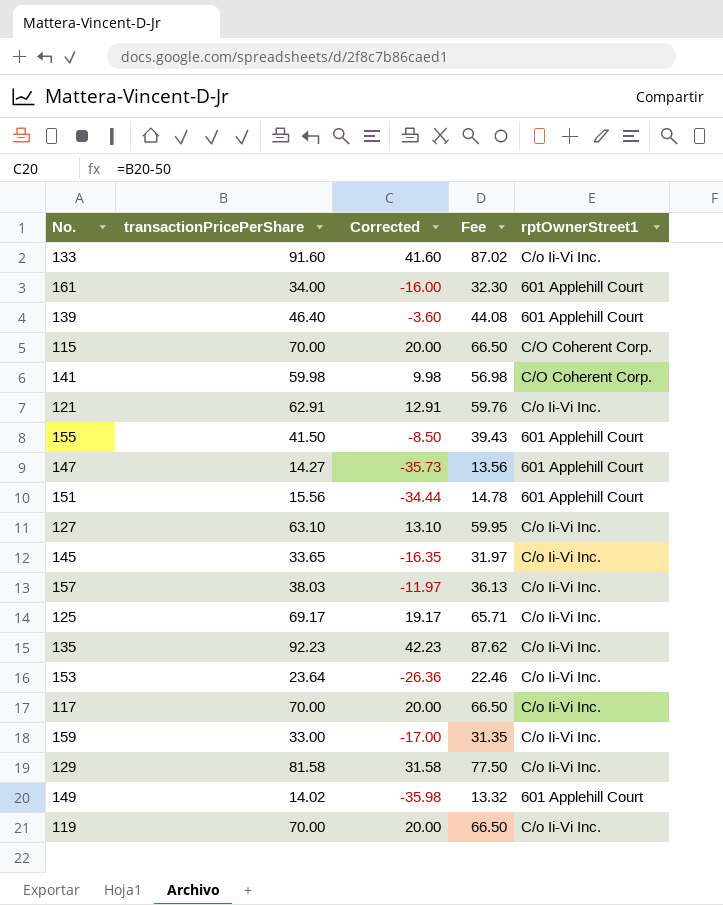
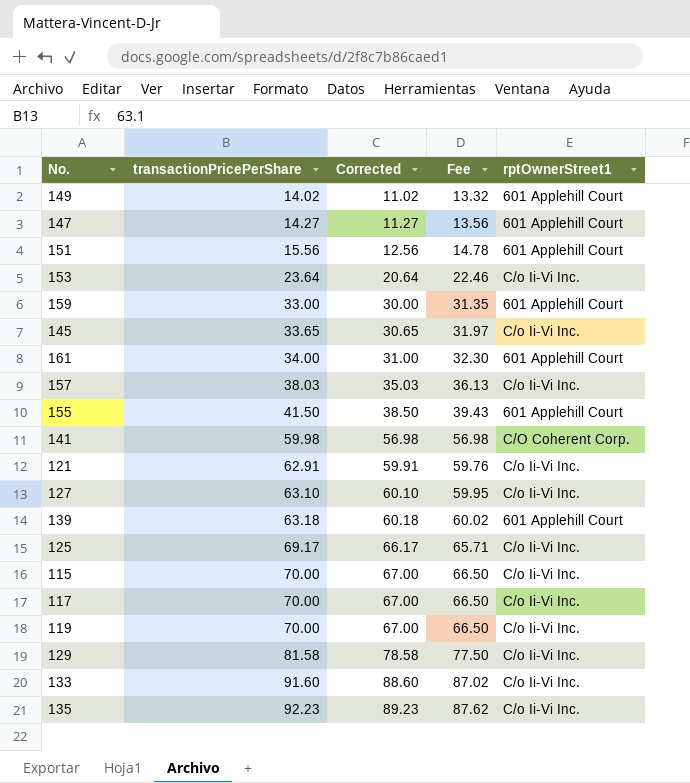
row order: none -> transactionPricePerShare ascending
column Corrected | formula: [transactionPricePerShare] - 50 -> [transactionPricePerShare] - 3
159 | rptOwnerStreet1: C/o Ii-Vi Inc. -> 601 Applehill Court
139 | transactionPricePerShare: 46.40 -> 63.18
139 | Fee: 44.08 -> 60.02
115 | rptOwnerStreet1: C/O Coherent Corp. -> C/o Ii-Vi Inc.

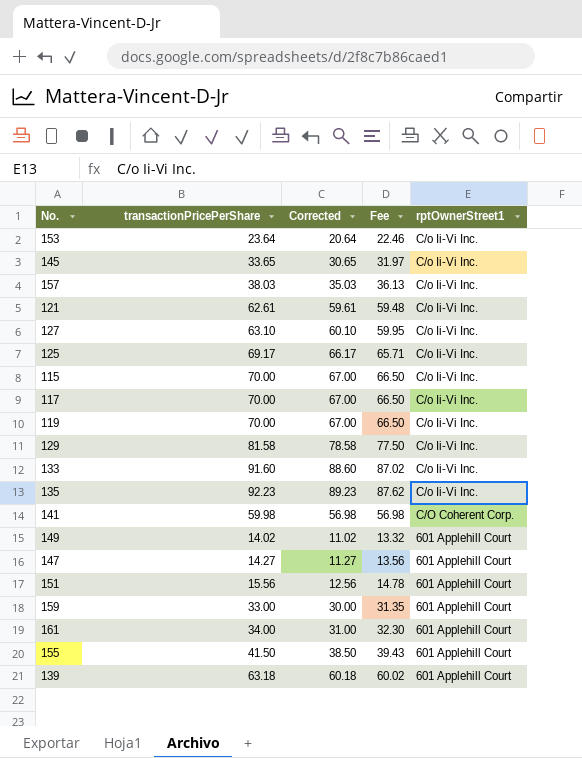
row order: transactionPricePerShare ascending -> rptOwnerStreet1 descending
121 | transactionPricePerShare: 62.91 -> 62.61
121 | Corrected: 59.91 -> 59.61
121 | Fee: 59.76 -> 59.48

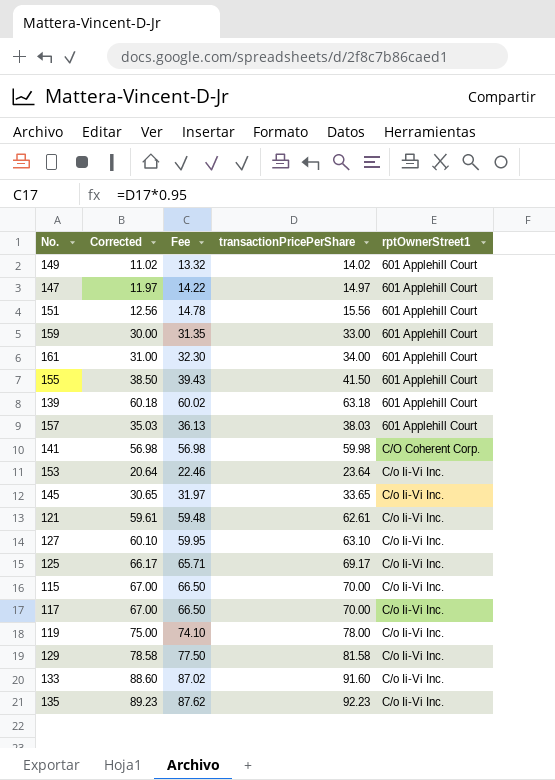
row order: rptOwnerStreet1 descending -> rptOwnerStreet1 ascending
column transactionPricePerShare | position: 2 -> 4
147 | Corrected: 11.27 -> 11.97
147 | Fee: 13.56 -> 14.22
147 | transactionPricePerShare: 14.27 -> 14.97
157 | rptOwnerStreet1: C/o Ii-Vi Inc. -> 601 Applehill Court
119 | Corrected: 67.00 -> 75.00
119 | Fee: 66.50 -> 74.10
119 | transactionPricePerShare: 70.00 -> 78.00

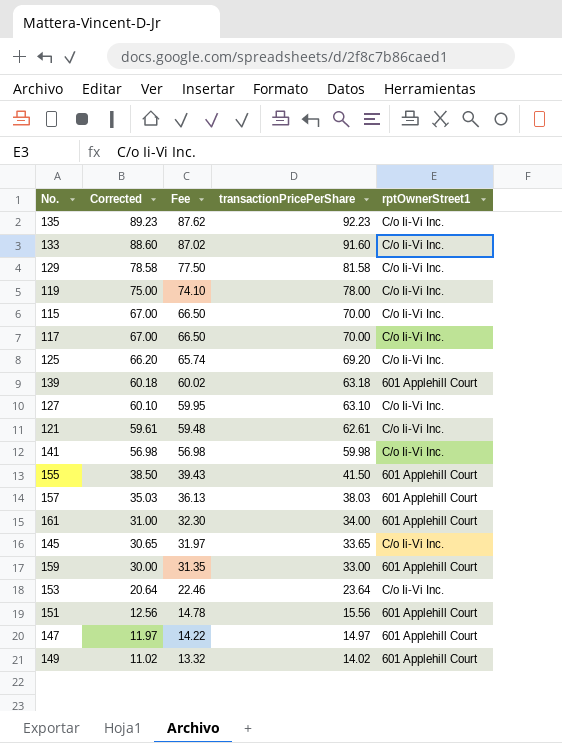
row order: rptOwnerStreet1 ascending -> Corrected descending
125 | Corrected: 66.17 -> 66.20
125 | Fee: 65.71 -> 65.74
125 | transactionPricePerShare: 69.17 -> 69.20
141 | rptOwnerStreet1: C/O Coherent Corp. -> C/o Ii-Vi Inc.

